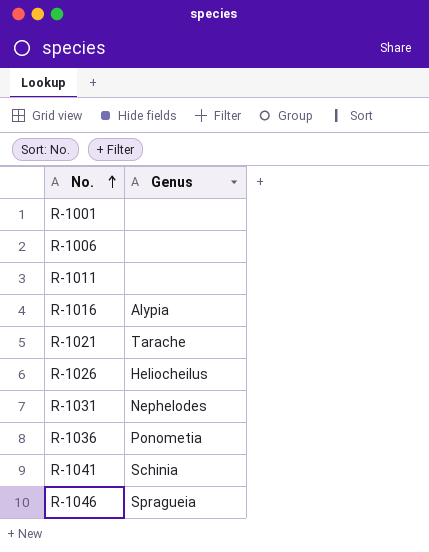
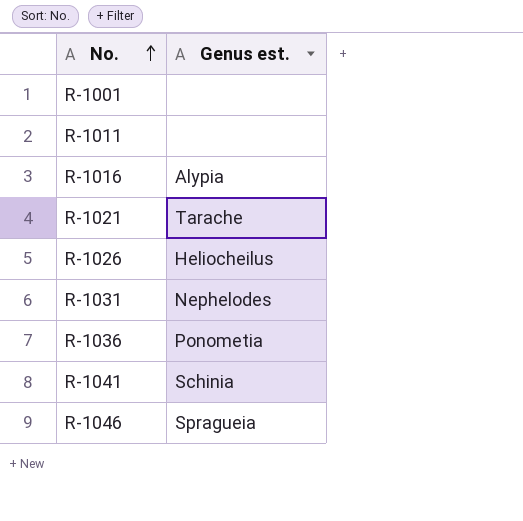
column name: Genus -> Genus est.
row R-1006: none -> none

